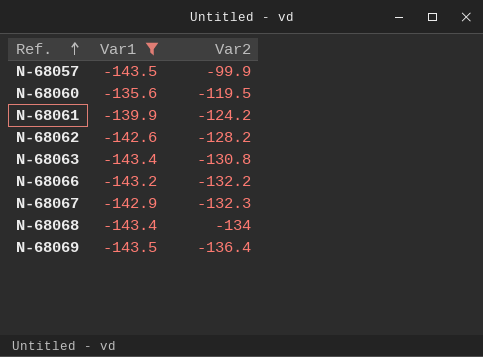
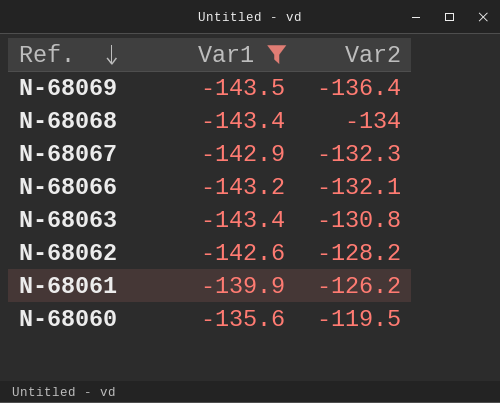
row order: Ref. ascending -> Ref. descending
row N-68057: -143.5 | -99.9 -> none
N-68066 | Var2: -132.2 -> -132.1
N-68061 | Var2: -124.2 -> -126.2

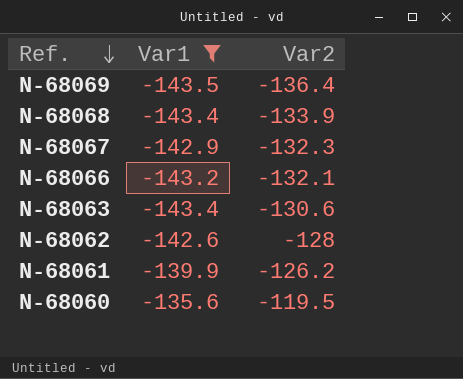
N-68068 | Var2: -134 -> -133.9
N-68063 | Var2: -130.8 -> -130.6
N-68062 | Var2: -128.2 -> -128

